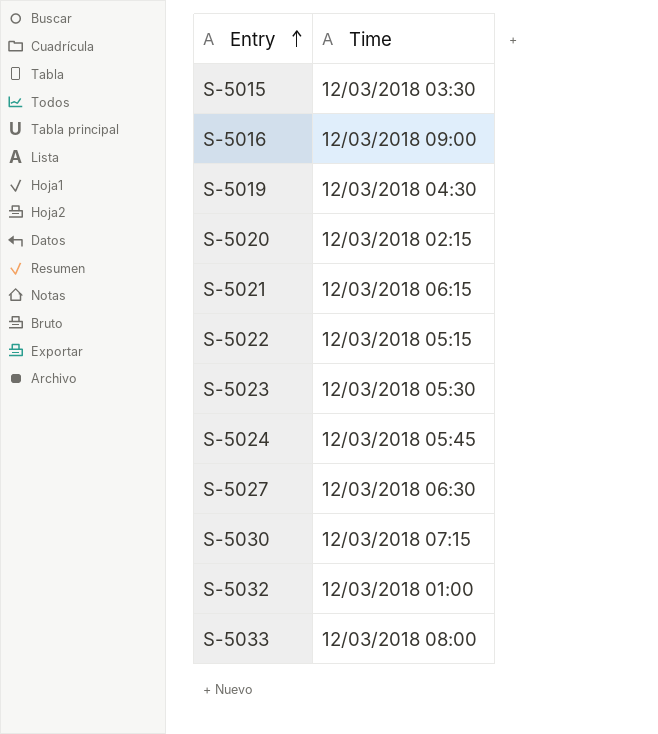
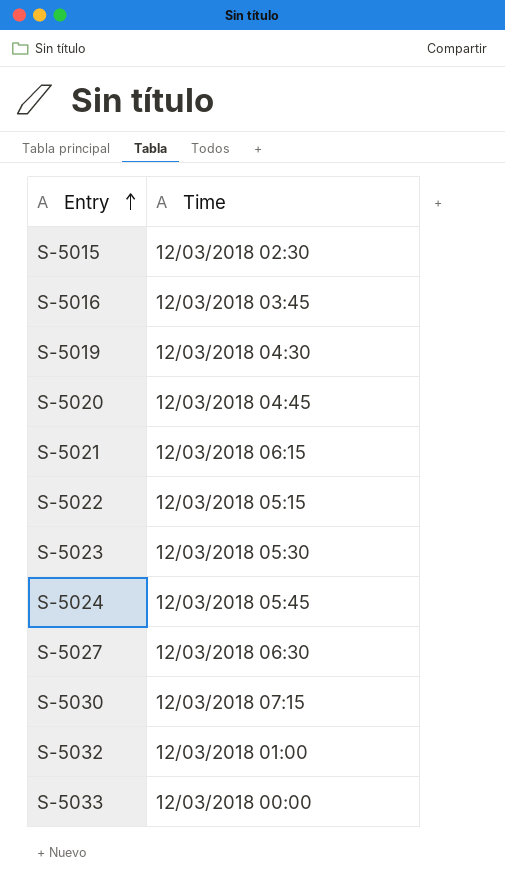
S-5015 | Time: 12/03/2018 03:30 -> 12/03/2018 02:30
S-5016 | Time: 12/03/2018 09:00 -> 12/03/2018 03:45
S-5020 | Time: 12/03/2018 02:15 -> 12/03/2018 04:45
S-5033 | Time: 12/03/2018 08:00 -> 12/03/2018 00:00

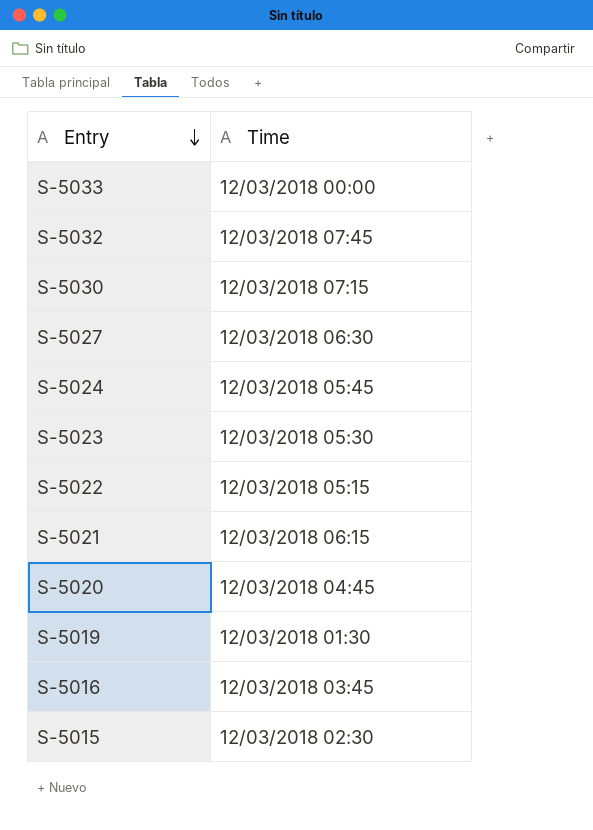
row order: Entry ascending -> Entry descending
S-5032 | Time: 12/03/2018 01:00 -> 12/03/2018 07:45
S-5019 | Time: 12/03/2018 04:30 -> 12/03/2018 01:30

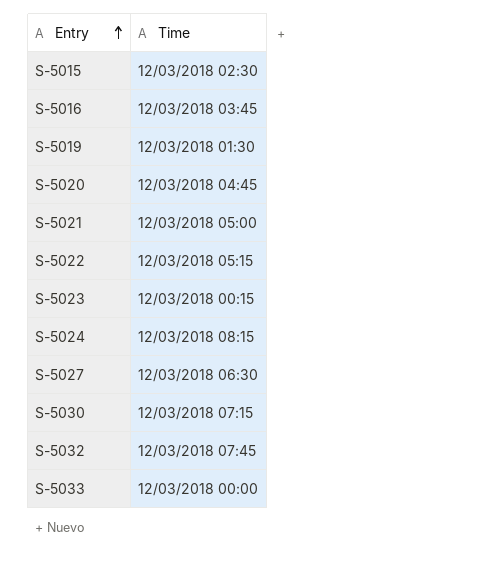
row order: Entry descending -> Entry ascending
S-5021 | Time: 12/03/2018 06:15 -> 12/03/2018 05:00
S-5023 | Time: 12/03/2018 05:30 -> 12/03/2018 00:15
S-5024 | Time: 12/03/2018 05:45 -> 12/03/2018 08:15

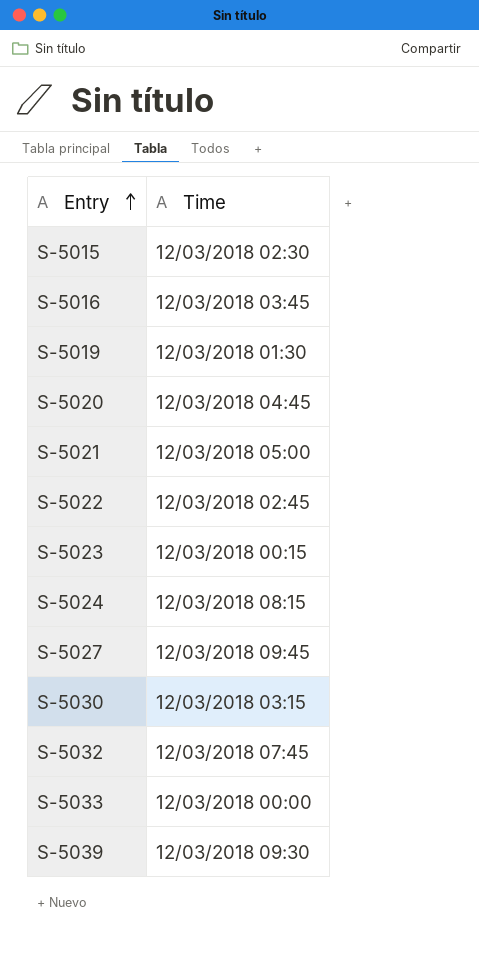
S-5022 | Time: 12/03/2018 05:15 -> 12/03/2018 02:45
S-5027 | Time: 12/03/2018 06:30 -> 12/03/2018 09:45
S-5030 | Time: 12/03/2018 07:15 -> 12/03/2018 03:15
row S-5039: none -> 12/03/2018 09:30

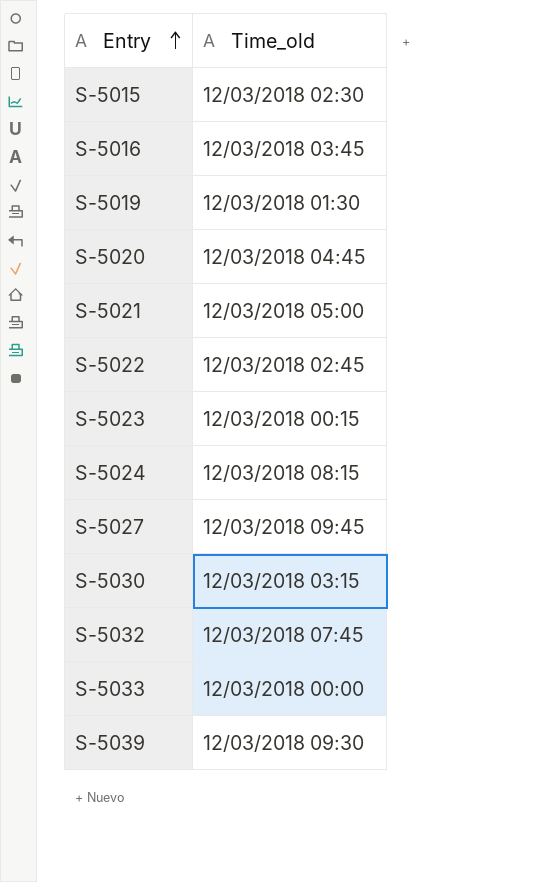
column name: Time -> Time_old

